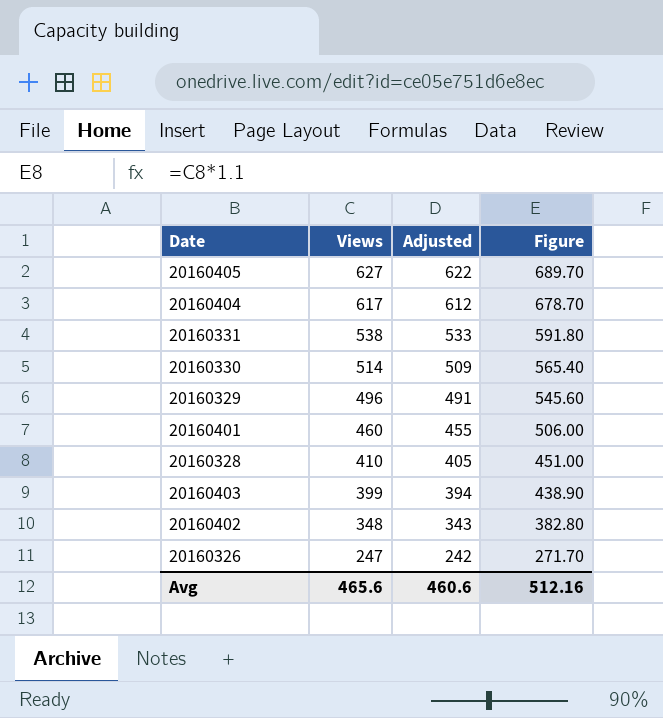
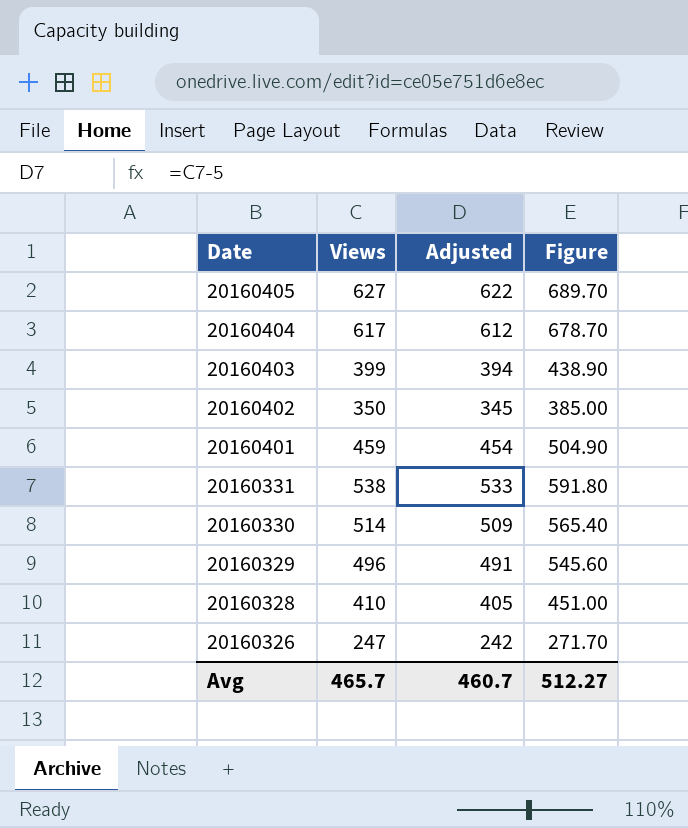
row order: Views descending -> Date descending
20160402 | Views: 348 -> 350
20160402 | Adjusted: 343 -> 345
20160402 | Figure: 382.80 -> 385.00
20160401 | Views: 460 -> 459
20160401 | Adjusted: 455 -> 454
20160401 | Figure: 506.00 -> 504.90
Avg | Views: 465.6 -> 465.7
Avg | Adjusted: 460.6 -> 460.7
Avg | Figure: 512.16 -> 512.27

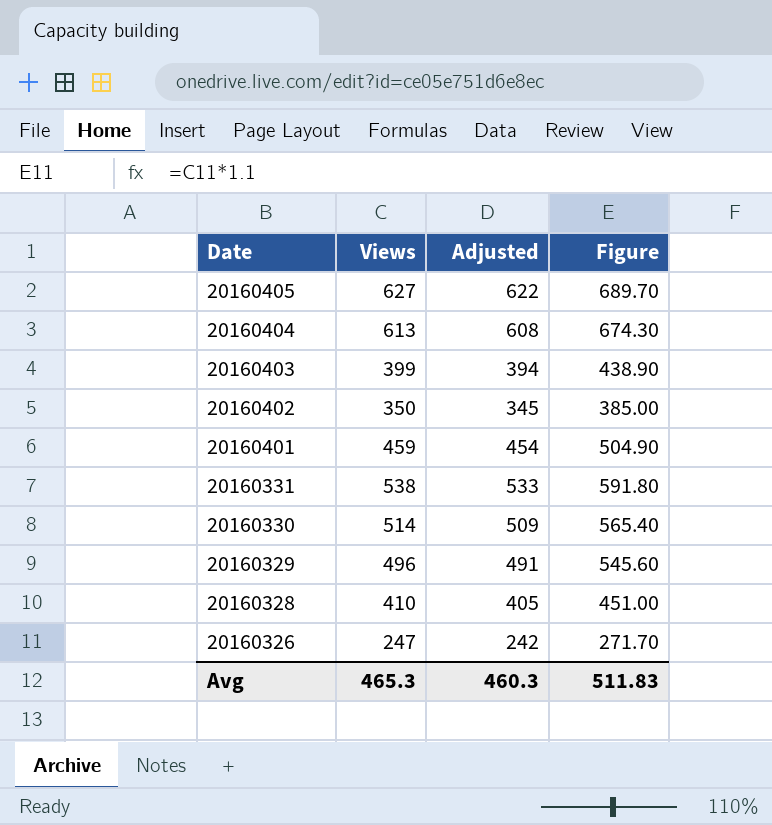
20160404 | Views: 617 -> 613
20160404 | Adjusted: 612 -> 608
20160404 | Figure: 678.70 -> 674.30
Avg | Views: 465.7 -> 465.3
Avg | Adjusted: 460.7 -> 460.3
Avg | Figure: 512.27 -> 511.83

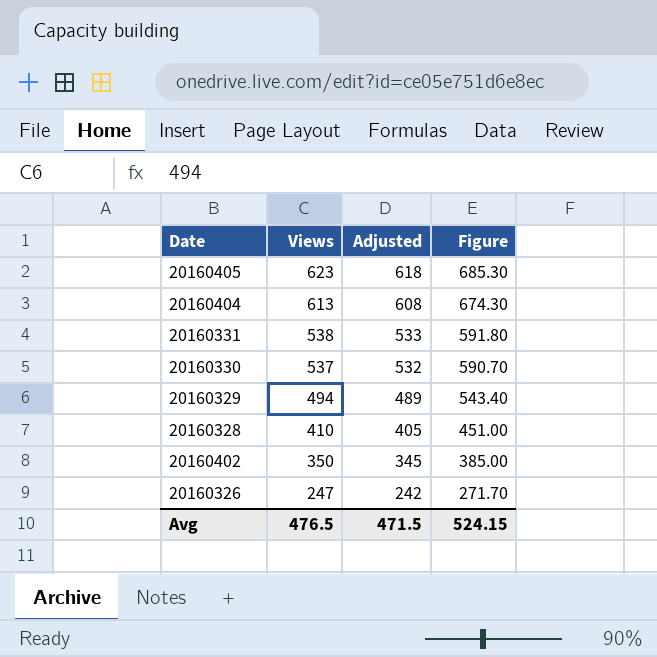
row order: Date descending -> Views descending
row 20160403: 399 | 394 | 438.90 -> none
row 20160401: 459 | 454 | 504.90 -> none
20160405 | Views: 627 -> 623
20160405 | Adjusted: 622 -> 618
20160405 | Figure: 689.70 -> 685.30
20160330 | Views: 514 -> 537
20160330 | Adjusted: 509 -> 532
20160330 | Figure: 565.40 -> 590.70
20160329 | Views: 496 -> 494
20160329 | Adjusted: 491 -> 489
20160329 | Figure: 545.60 -> 543.40
Avg | Views: 465.3 -> 476.5
Avg | Adjusted: 460.3 -> 471.5
Avg | Figure: 511.83 -> 524.15

